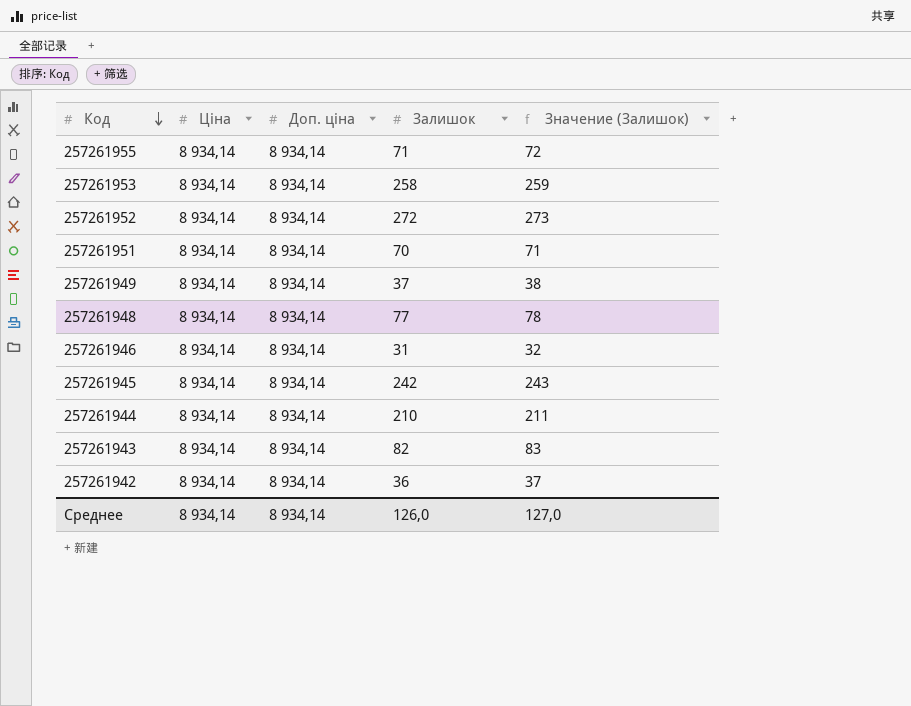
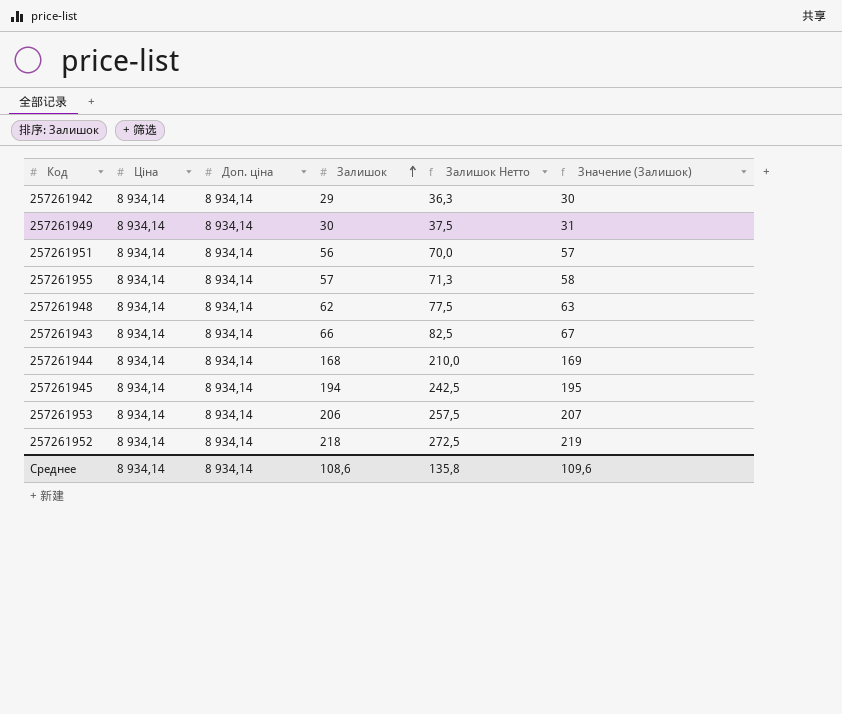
row order: Код descending -> Залишок ascending
column Залишок Нетто | formula: none -> [Залишок] * 1,25
row 257261946: 8 934,14 | 8 934,14 | 31 | 32 -> none
257261942 | Залишок: 36 -> 29
257261942 | Значение (Залишок): 37 -> 30
257261949 | Залишок: 37 -> 30
257261949 | Значение (Залишок): 38 -> 31
257261951 | Залишок: 70 -> 56
257261951 | Значение (Залишок): 71 -> 57
257261955 | Залишок: 71 -> 57
257261955 | Значение (Залишок): 72 -> 58
257261948 | Залишок: 77 -> 62
257261948 | Значение (Залишок): 78 -> 63
257261943 | Залишок: 82 -> 66
257261943 | Значение (Залишок): 83 -> 67
257261944 | Залишок: 210 -> 168
257261944 | Значение (Залишок): 211 -> 169
257261945 | Залишок: 242 -> 194
257261945 | Значение (Залишок): 243 -> 195
257261953 | Залишок: 258 -> 206
257261953 | Значение (Залишок): 259 -> 207
257261952 | Залишок: 272 -> 218
257261952 | Значение (Залишок): 273 -> 219
Среднее | Залишок: 126,0 -> 108,6
Среднее | Значение (Залишок): 127,0 -> 109,6

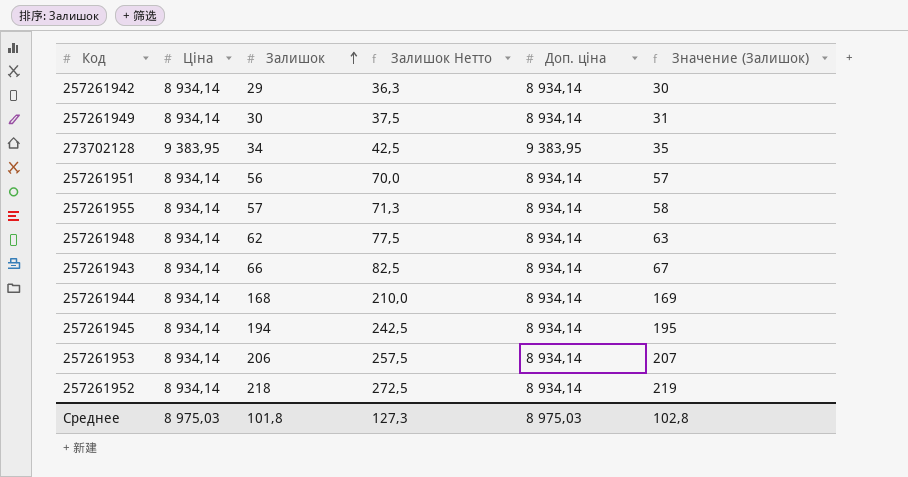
column Доп. ціна | position: 3 -> 5
row 273702128: none -> 9 383,95 | 34 | 42,5 | 9 383,95 | 35
Среднее | Ціна: 8 934,14 -> 8 975,03
Среднее | Залишок: 108,6 -> 101,8
Среднее | Залишок Нетто: 135,8 -> 127,3
Среднее | Доп. ціна: 8 934,14 -> 8 975,03
Среднее | Значение (Залишок): 109,6 -> 102,8

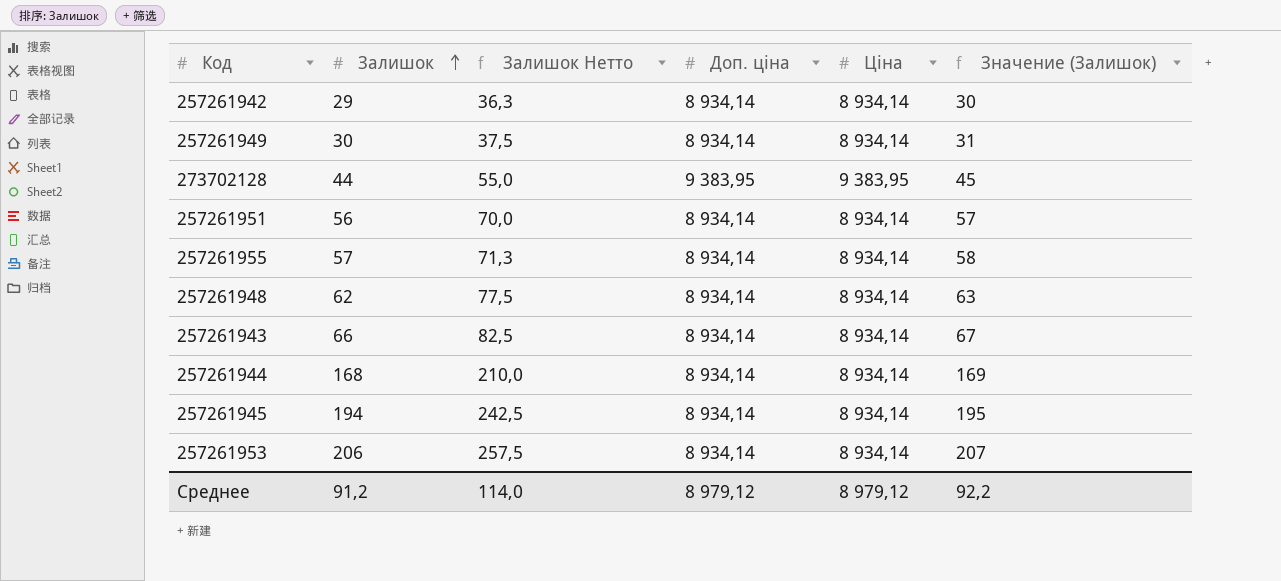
column Ціна | position: 2 -> 5
row 257261952: 8 934,14 | 218 | 272,5 | 8 934,14 | 219 -> none
273702128 | Залишок: 34 -> 44
273702128 | Залишок Нетто: 42,5 -> 55,0
273702128 | Значение (Залишок): 35 -> 45
Среднее | Залишок: 101,8 -> 91,2
Среднее | Залишок Нетто: 127,3 -> 114,0
Среднее | Доп. ціна: 8 975,03 -> 8 979,12
Среднее | Ціна: 8 975,03 -> 8 979,12
Среднее | Значение (Залишок): 102,8 -> 92,2

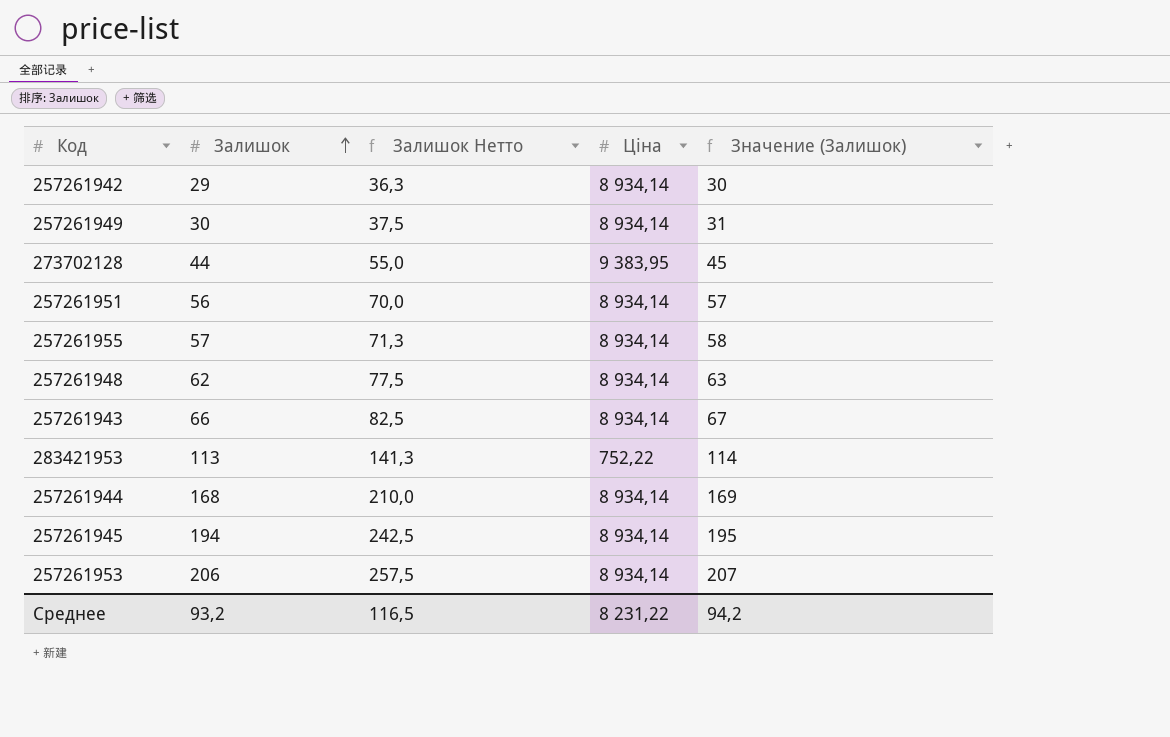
column Доп. ціна | position: 4 -> none
row 283421953: none -> 113 | 141,3 | 752,22 | 114
Среднее | Залишок: 91,2 -> 93,2
Среднее | Залишок Нетто: 114,0 -> 116,5
Среднее | Ціна: 8 979,12 -> 8 231,22
Среднее | Значение (Залишок): 92,2 -> 94,2

